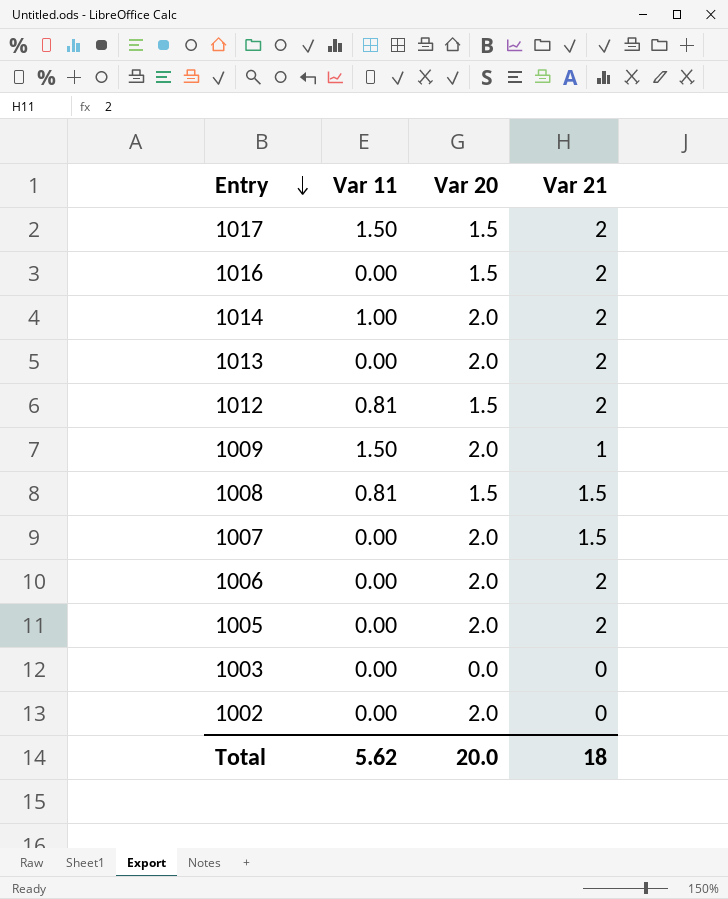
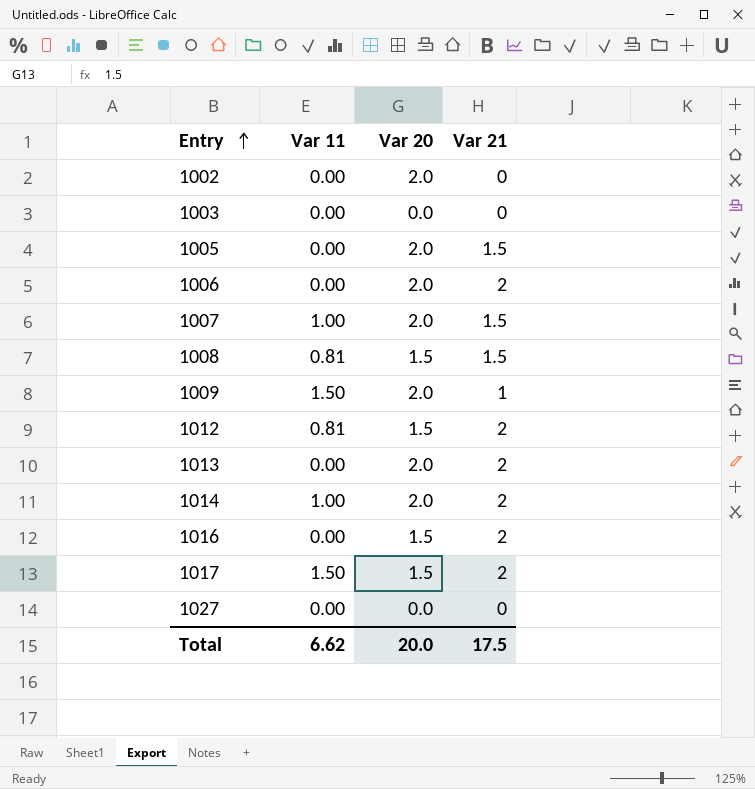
row order: Entry descending -> Entry ascending
1005 | Var 21: 2 -> 1.5
1007 | Var 11: 0.00 -> 1.00
row 1027: none -> 0.00 | 0.0 | 0
Total | Var 11: 5.62 -> 6.62
Total | Var 21: 18 -> 17.5

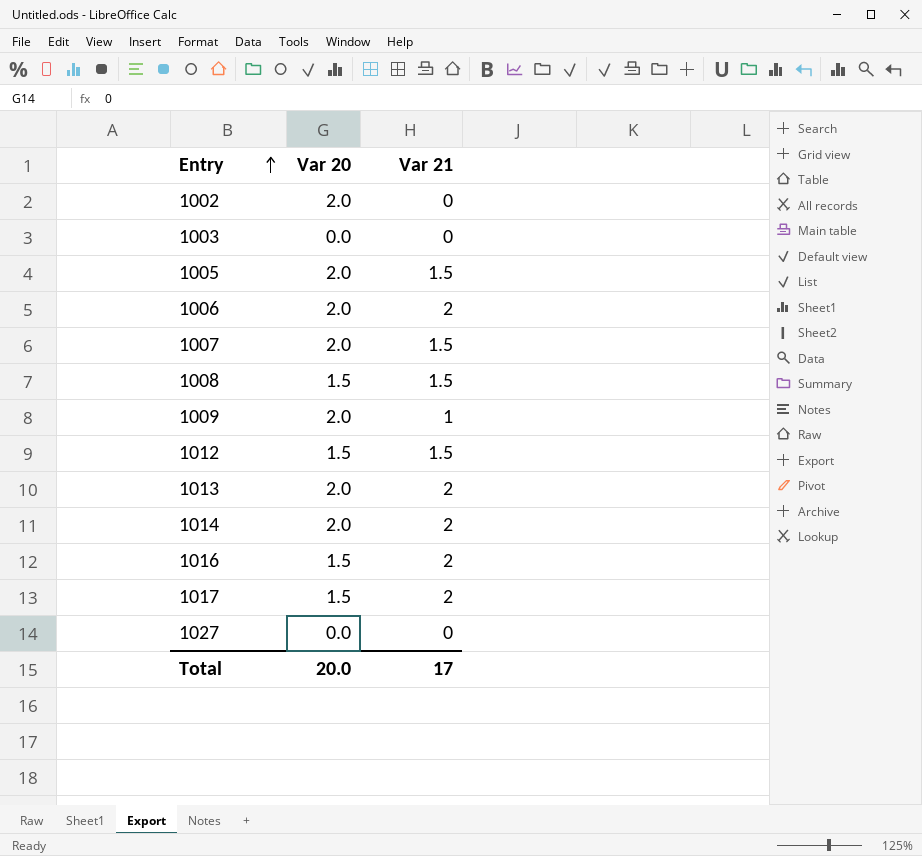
column Var 11 | position: 2 -> none
1012 | Var 21: 2 -> 1.5
Total | Var 21: 17.5 -> 17

